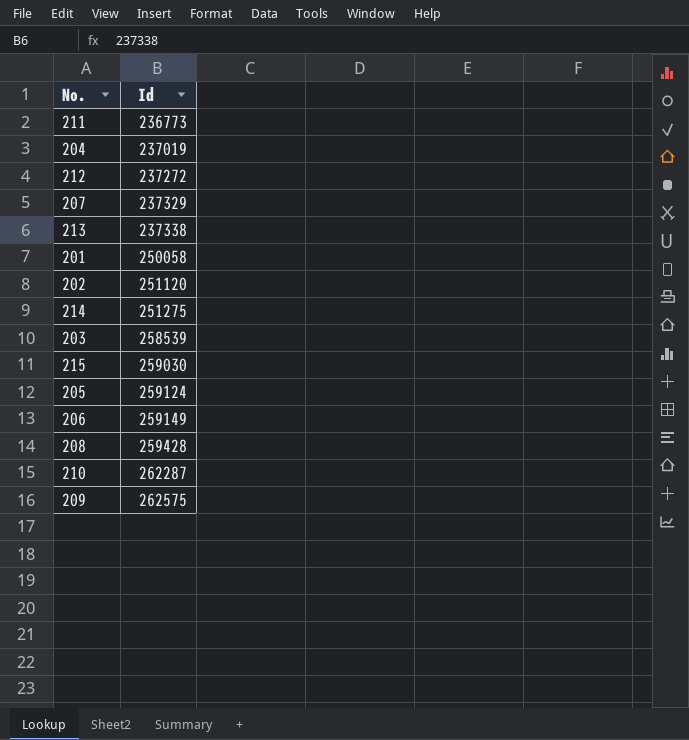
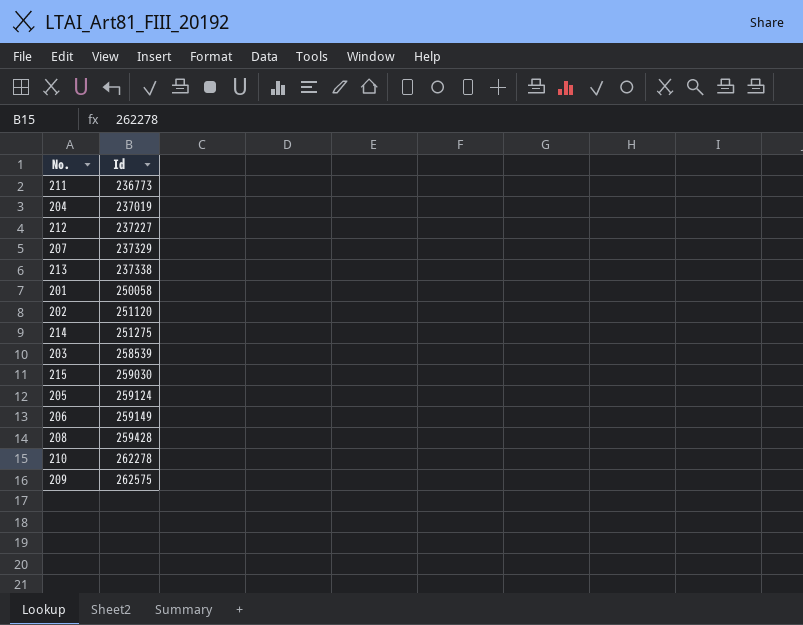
212 | Id: 237272 -> 237227
210 | Id: 262287 -> 262278

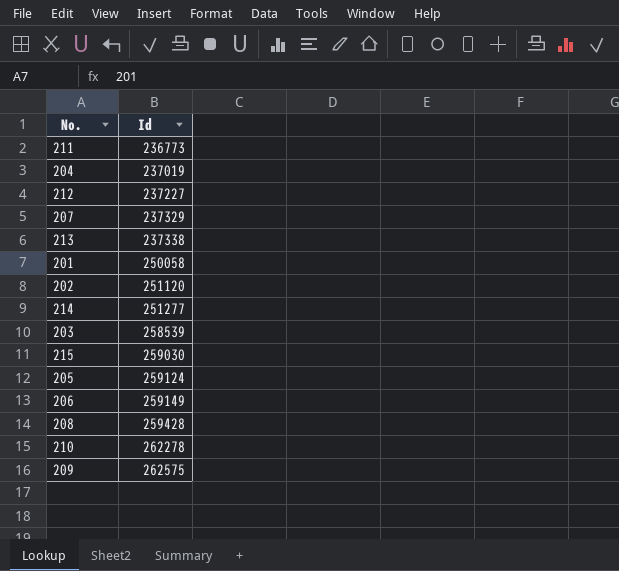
214 | Id: 251275 -> 251277

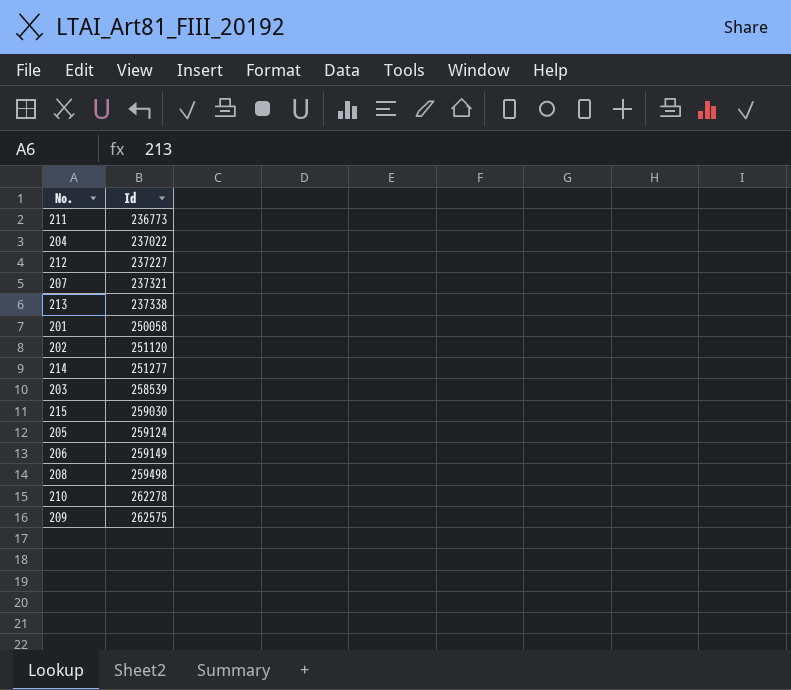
204 | Id: 237019 -> 237022
207 | Id: 237329 -> 237321
208 | Id: 259428 -> 259498

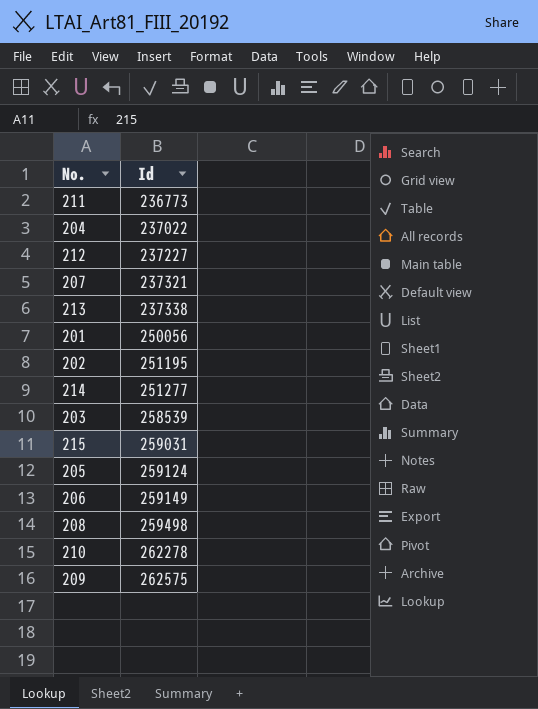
201 | Id: 250058 -> 250056
202 | Id: 251120 -> 251195
215 | Id: 259030 -> 259031

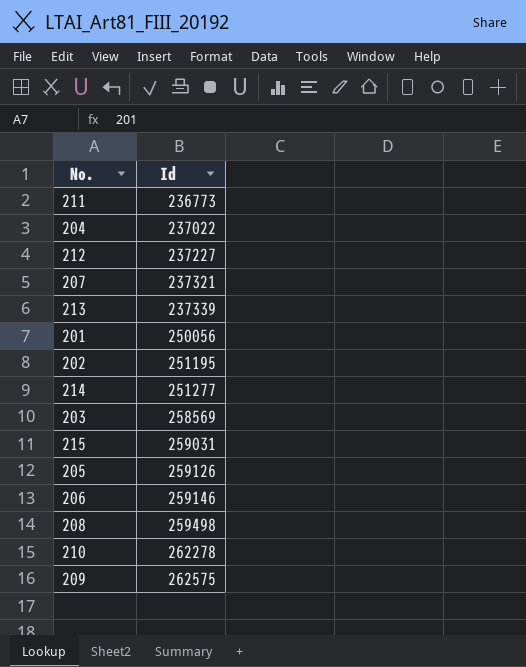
213 | Id: 237338 -> 237339
203 | Id: 258539 -> 258569
205 | Id: 259124 -> 259126
206 | Id: 259149 -> 259146

